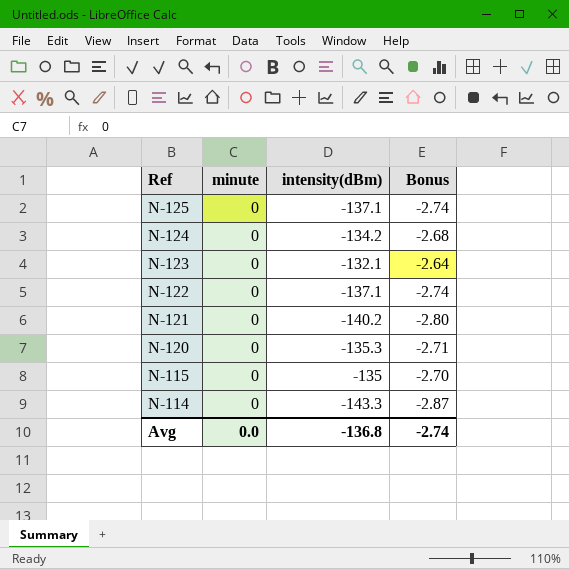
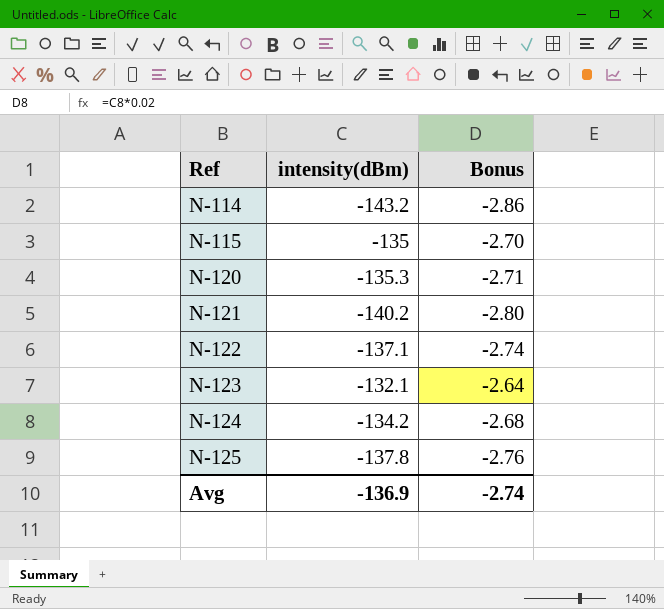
row order: Ref descending -> Ref ascending
column minute | position: 2 -> none
N-114 | intensity(dBm): -143.3 -> -143.2
N-114 | Bonus: -2.87 -> -2.86
N-125 | intensity(dBm): -137.1 -> -137.8
N-125 | Bonus: -2.74 -> -2.76
Avg | intensity(dBm): -136.8 -> -136.9

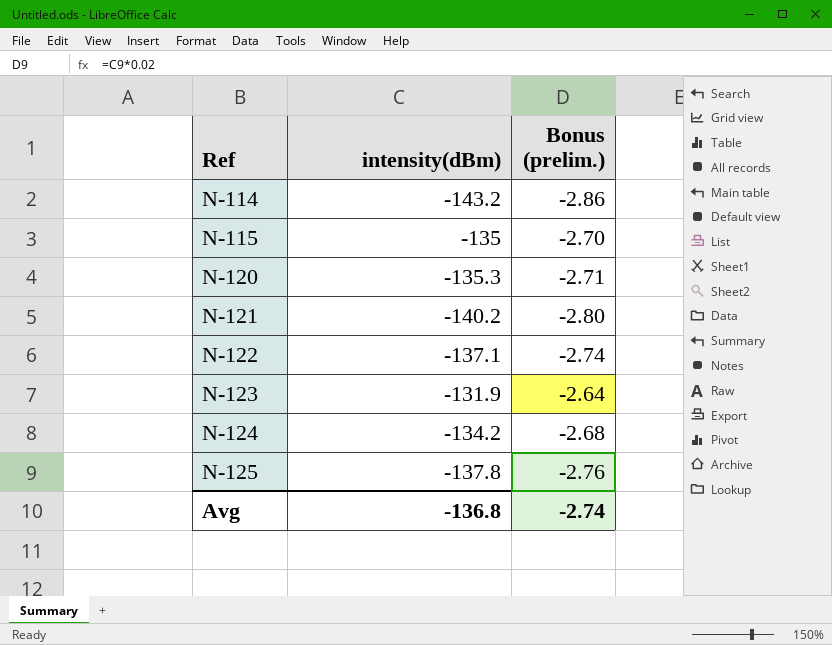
column name: Bonus -> Bonus (prelim.)
N-123 | intensity(dBm): -132.1 -> -131.9
Avg | intensity(dBm): -136.9 -> -136.8

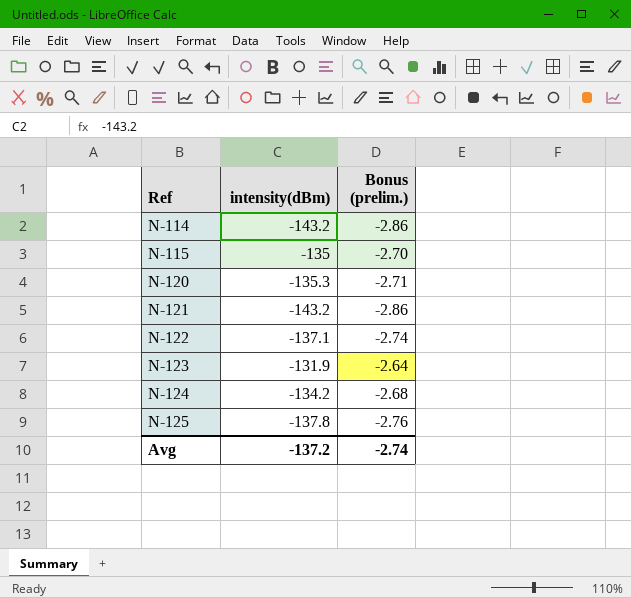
N-121 | intensity(dBm): -140.2 -> -143.2
N-121 | Bonus (prelim.): -2.80 -> -2.86
Avg | intensity(dBm): -136.8 -> -137.2

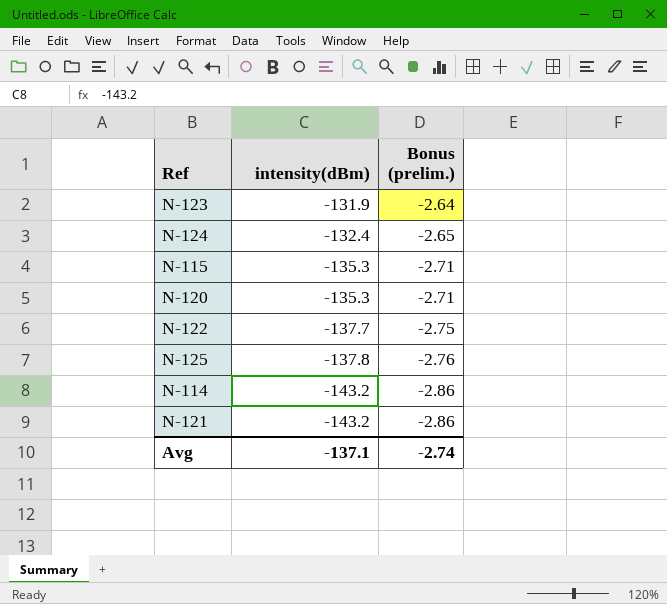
row order: Ref ascending -> intensity(dBm) descending
N-124 | intensity(dBm): -134.2 -> -132.4
N-124 | Bonus (prelim.): -2.68 -> -2.65
N-115 | intensity(dBm): -135 -> -135.3
N-115 | Bonus (prelim.): -2.70 -> -2.71
N-122 | intensity(dBm): -137.1 -> -137.7
N-122 | Bonus (prelim.): -2.74 -> -2.75
Avg | intensity(dBm): -137.2 -> -137.1

